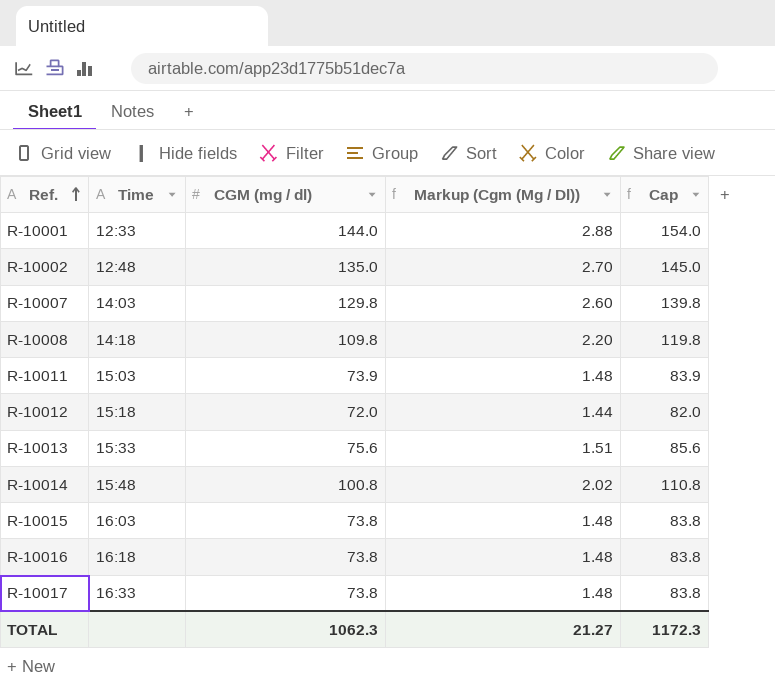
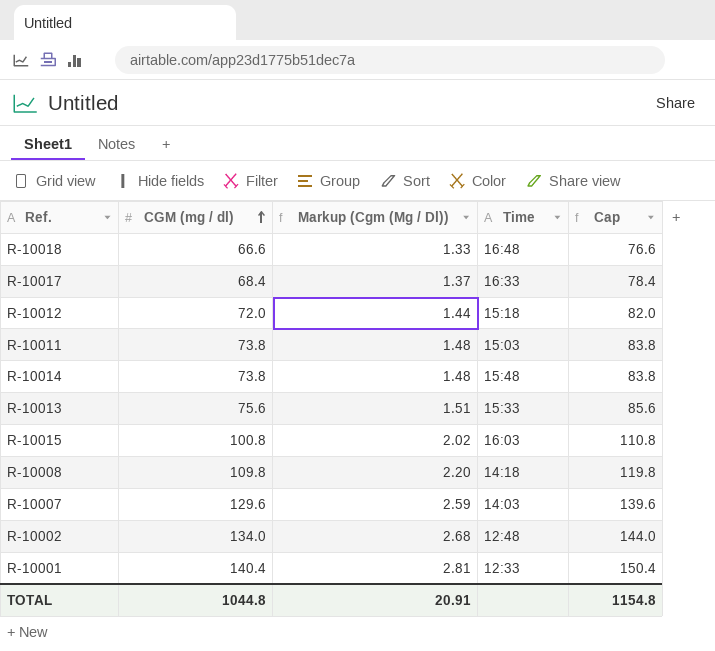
row order: Ref. ascending -> CGM (mg / dl) ascending
column Time | position: 2 -> 4
row R-10016: 16:18 | 73.8 | 1.48 | 83.8 -> none
row R-10018: none -> 66.6 | 1.33 | 16:48 | 76.6
R-10017 | CGM (mg / dl): 73.8 -> 68.4
R-10017 | Markup (Cgm (Mg / Dl)): 1.48 -> 1.37
R-10017 | Cap: 83.8 -> 78.4
R-10011 | CGM (mg / dl): 73.9 -> 73.8
R-10011 | Cap: 83.9 -> 83.8
R-10014 | CGM (mg / dl): 100.8 -> 73.8
R-10014 | Markup (Cgm (Mg / Dl)): 2.02 -> 1.48
R-10014 | Cap: 110.8 -> 83.8
R-10015 | CGM (mg / dl): 73.8 -> 100.8
R-10015 | Markup (Cgm (Mg / Dl)): 1.48 -> 2.02
R-10015 | Cap: 83.8 -> 110.8
R-10007 | CGM (mg / dl): 129.8 -> 129.6
R-10007 | Markup (Cgm (Mg / Dl)): 2.60 -> 2.59
R-10007 | Cap: 139.8 -> 139.6
R-10002 | CGM (mg / dl): 135.0 -> 134.0
R-10002 | Markup (Cgm (Mg / Dl)): 2.70 -> 2.68
R-10002 | Cap: 145.0 -> 144.0
R-10001 | CGM (mg / dl): 144.0 -> 140.4
R-10001 | Markup (Cgm (Mg / Dl)): 2.88 -> 2.81
R-10001 | Cap: 154.0 -> 150.4
TOTAL | CGM (mg / dl): 1062.3 -> 1044.8
TOTAL | Markup (Cgm (Mg / Dl)): 21.27 -> 20.91
TOTAL | Cap: 1172.3 -> 1154.8

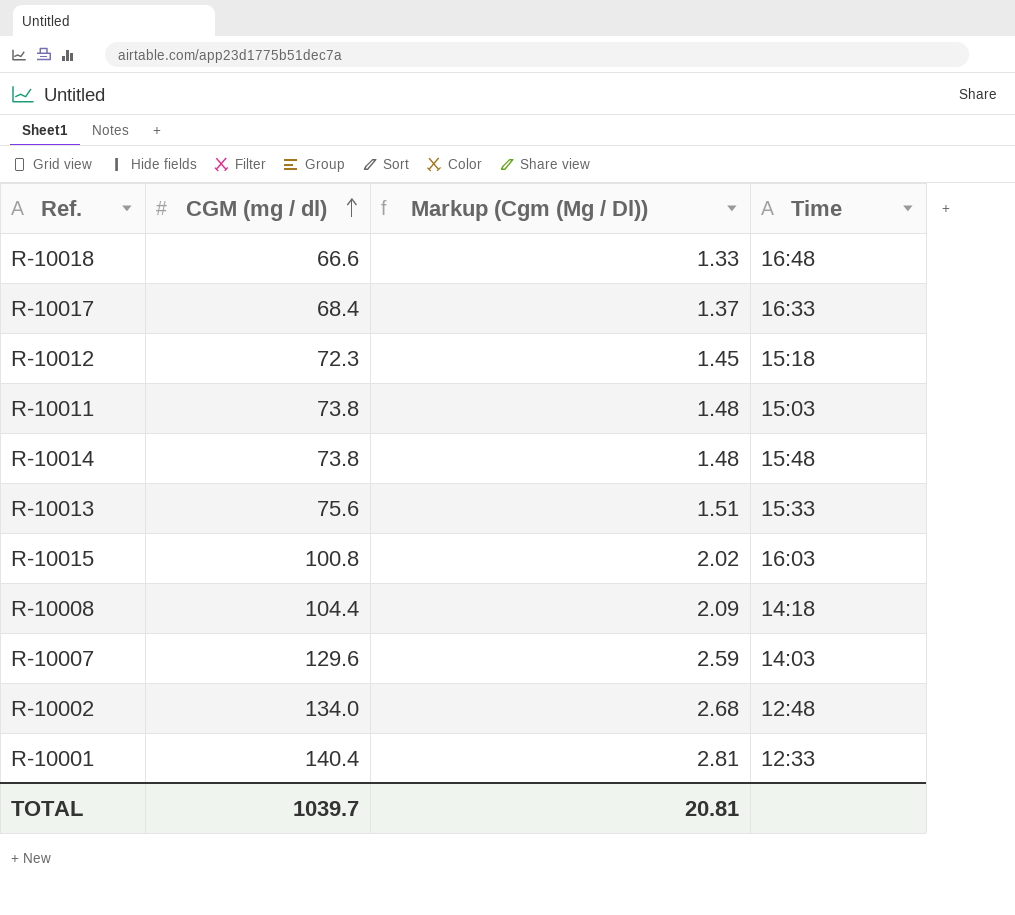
column Cap | formula: [CGM (mg / dl)] + 10 -> none
R-10012 | CGM (mg / dl): 72.0 -> 72.3
R-10012 | Markup (Cgm (Mg / Dl)): 1.44 -> 1.45
R-10008 | CGM (mg / dl): 109.8 -> 104.4
R-10008 | Markup (Cgm (Mg / Dl)): 2.20 -> 2.09
TOTAL | CGM (mg / dl): 1044.8 -> 1039.7
TOTAL | Markup (Cgm (Mg / Dl)): 20.91 -> 20.81

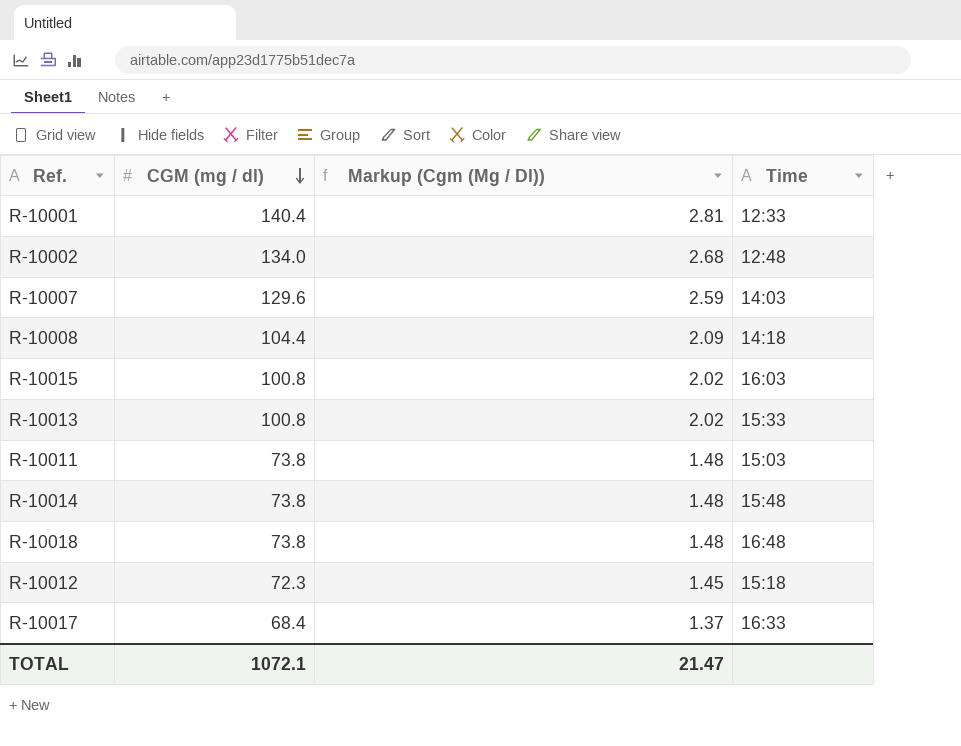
row order: CGM (mg / dl) ascending -> CGM (mg / dl) descending
R-10013 | CGM (mg / dl): 75.6 -> 100.8
R-10013 | Markup (Cgm (Mg / Dl)): 1.51 -> 2.02
R-10018 | CGM (mg / dl): 66.6 -> 73.8
R-10018 | Markup (Cgm (Mg / Dl)): 1.33 -> 1.48
TOTAL | CGM (mg / dl): 1039.7 -> 1072.1
TOTAL | Markup (Cgm (Mg / Dl)): 20.81 -> 21.47

